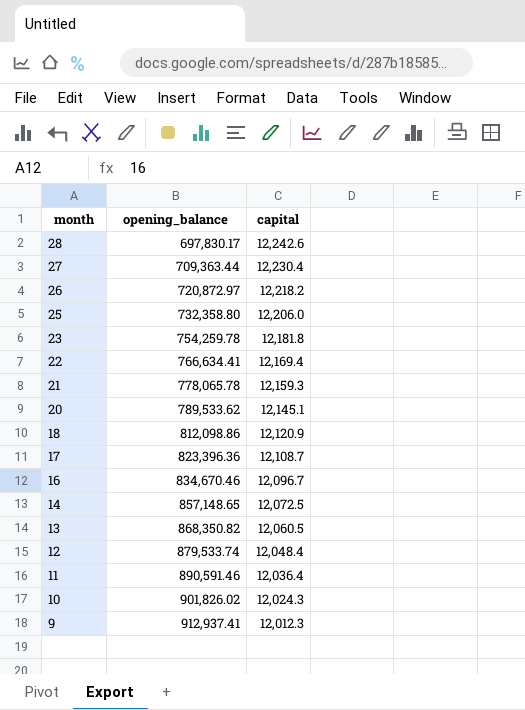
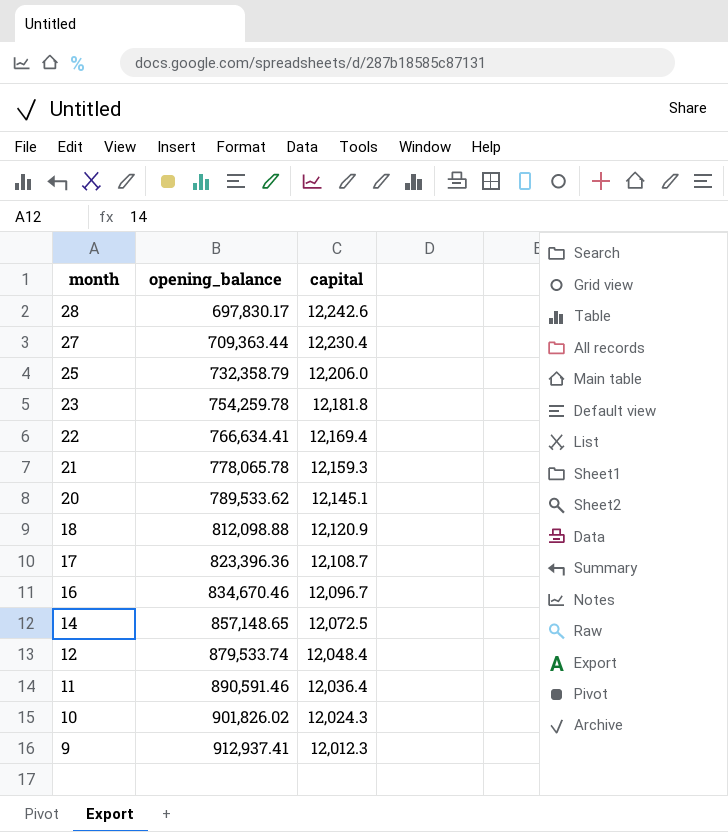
row 26: 720,872.97 | 12,218.2 -> none
row 13: 868,350.82 | 12,060.5 -> none
25 | opening_balance: 732,358.80 -> 732,358.79
18 | opening_balance: 812,098.86 -> 812,098.88

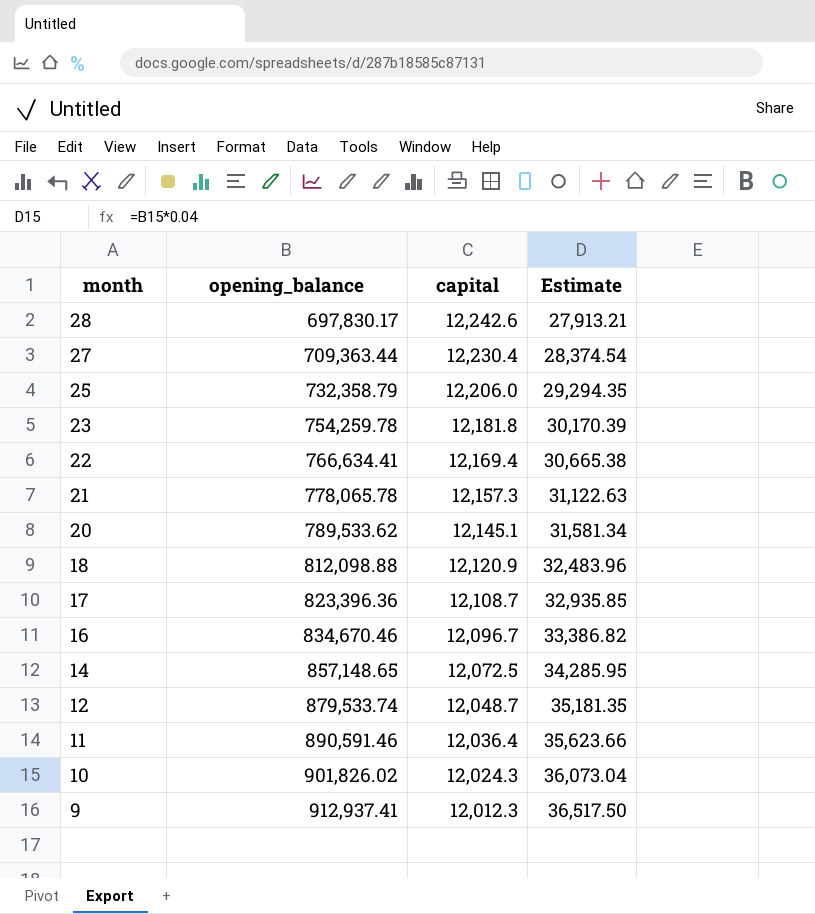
column Estimate | formula: none -> [opening_balance] * 0.04
21 | capital: 12,159.3 -> 12,157.3
12 | capital: 12,048.4 -> 12,048.7

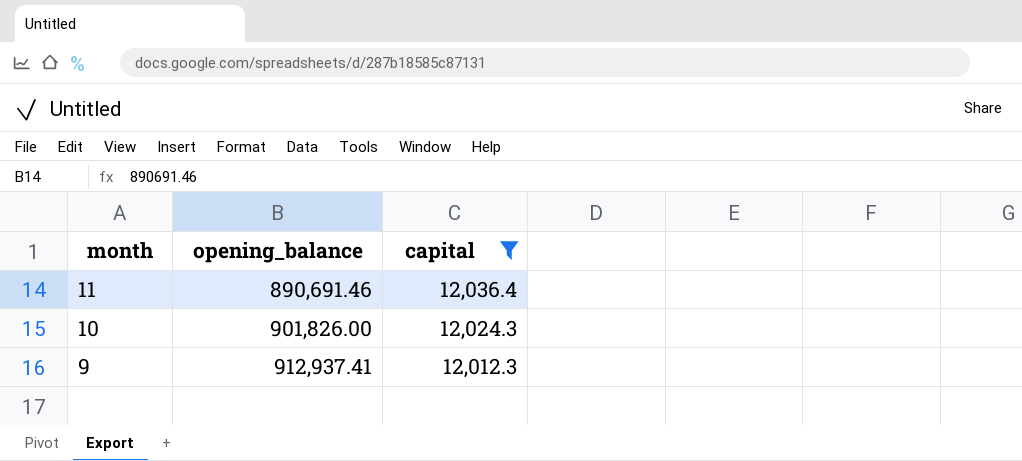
filter: none -> capital <= 12,036.4
column Estimate | formula: [opening_balance] * 0.04 -> none
11 | opening_balance: 890,591.46 -> 890,691.46
10 | opening_balance: 901,826.02 -> 901,826.00

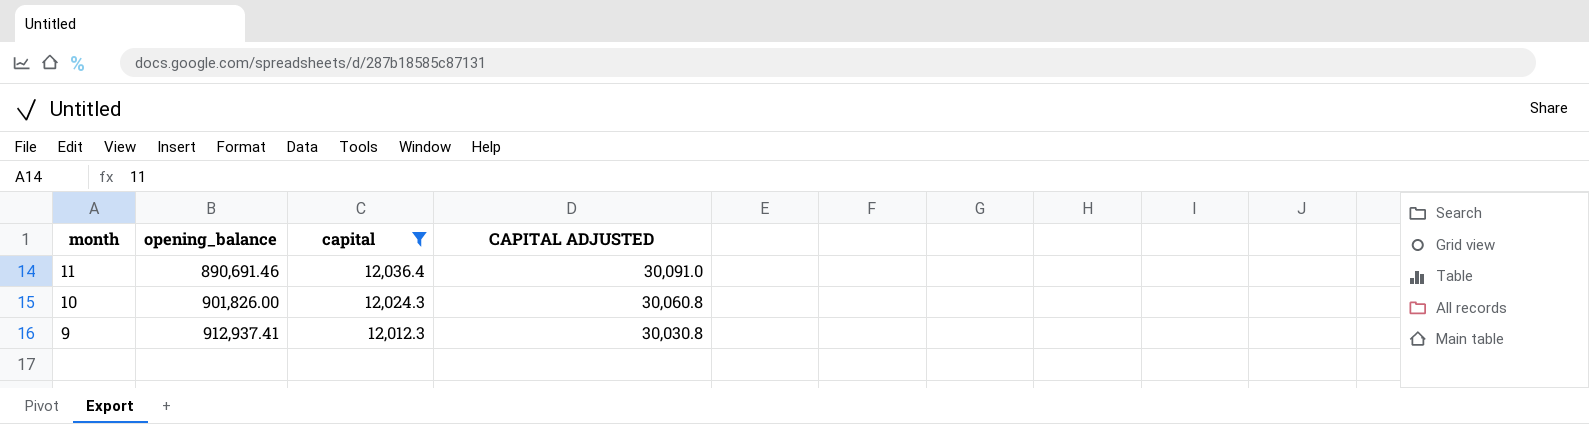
column CAPITAL ADJUSTED | formula: none -> [capital] * 2.5

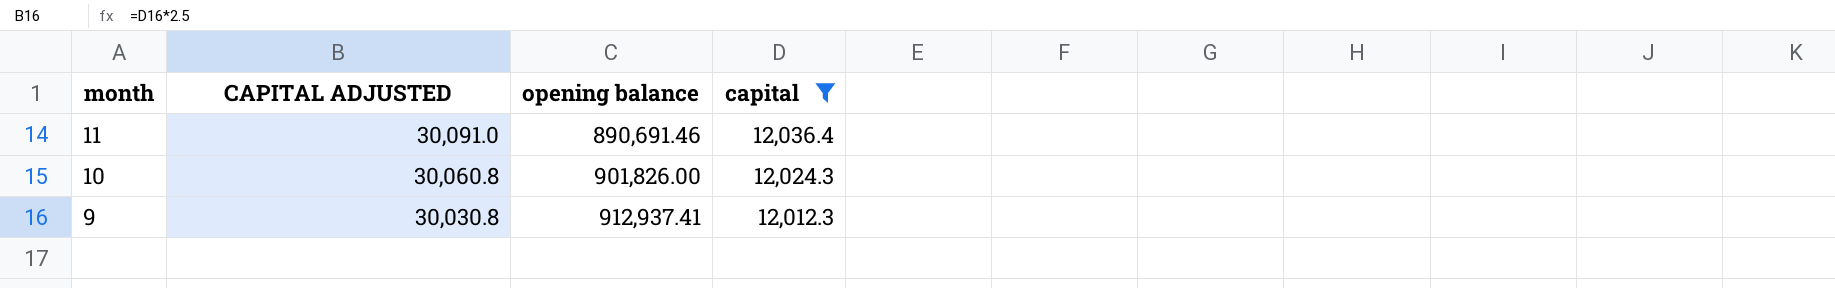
column CAPITAL ADJUSTED | position: 4 -> 2
column name: opening_balance -> opening balance

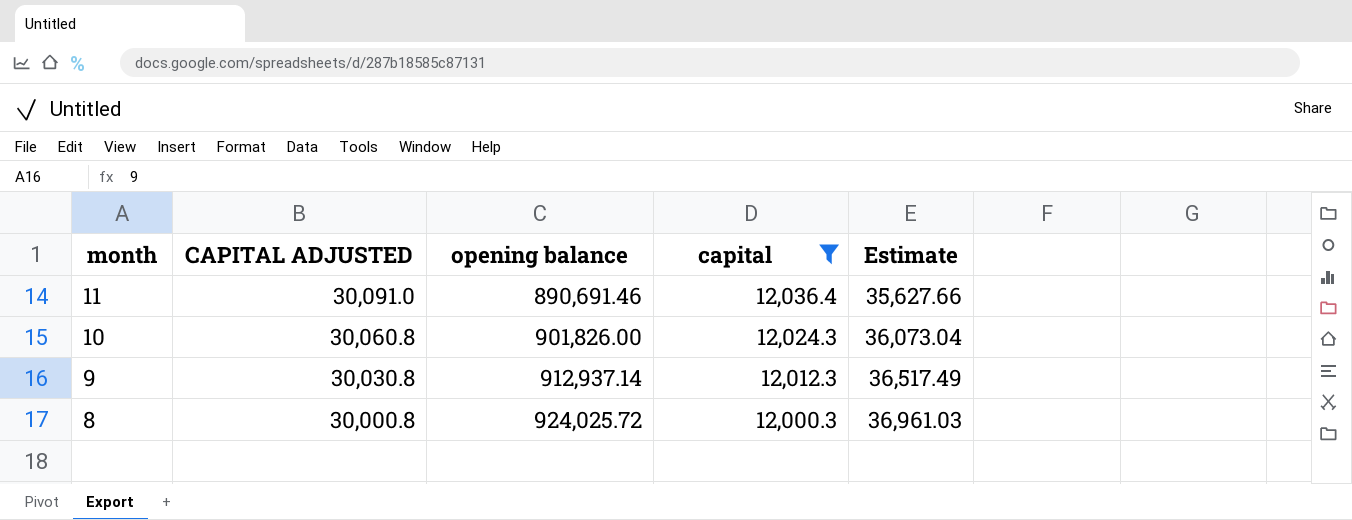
column Estimate | formula: none -> [opening balance] * 0.04
9 | opening balance: 912,937.41 -> 912,937.14
row 8: none -> 30,000.8 | 924,025.72 | 12,000.3 | 36,961.03

